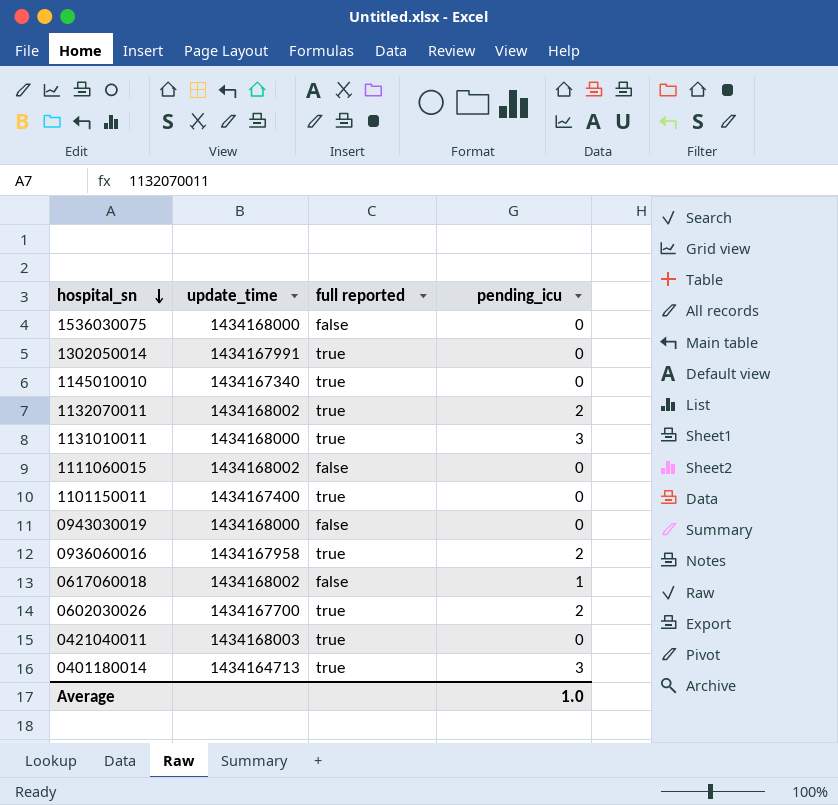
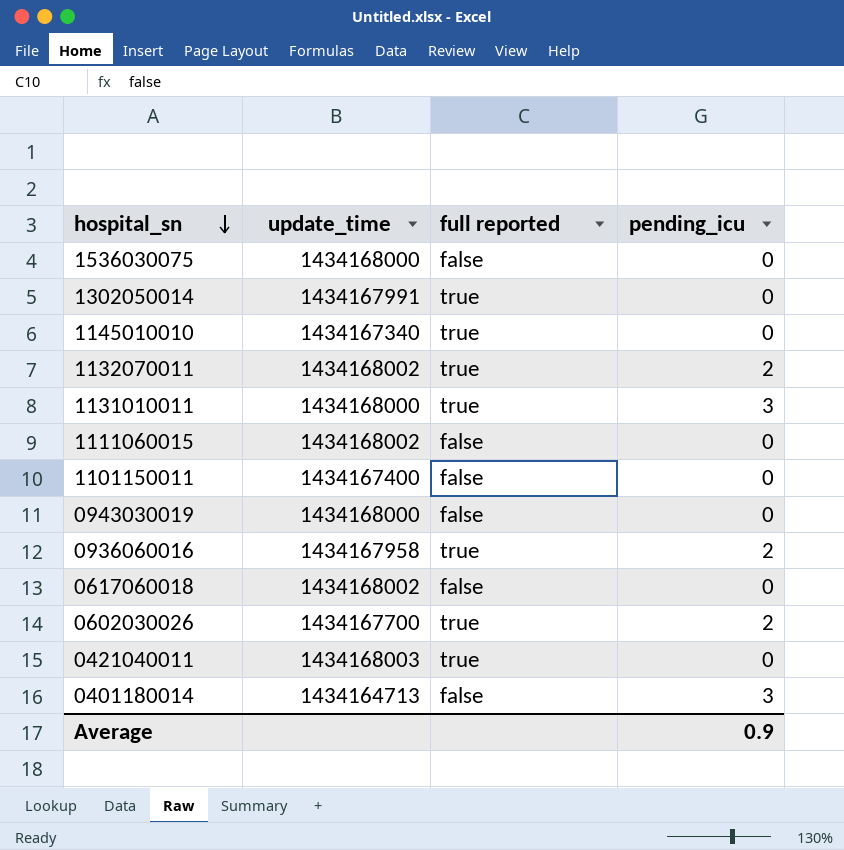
1101150011 | full reported: true -> false
0617060018 | pending_icu: 1 -> 0
0401180014 | full reported: true -> false
Average | pending_icu: 1.0 -> 0.9

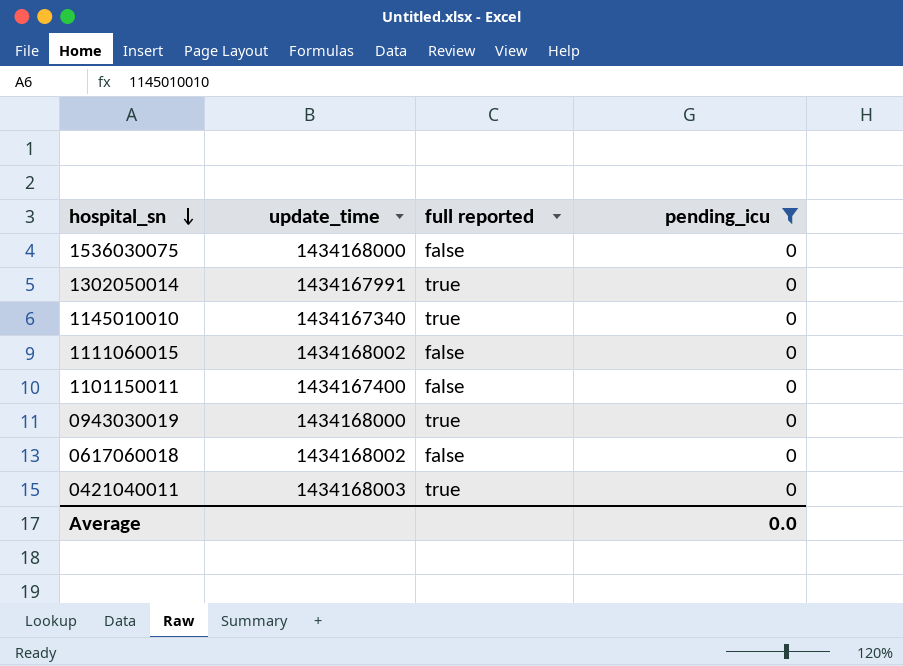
filter: none -> pending_icu = 0
0943030019 | full reported: false -> true
Average | pending_icu: 0.9 -> 0.0

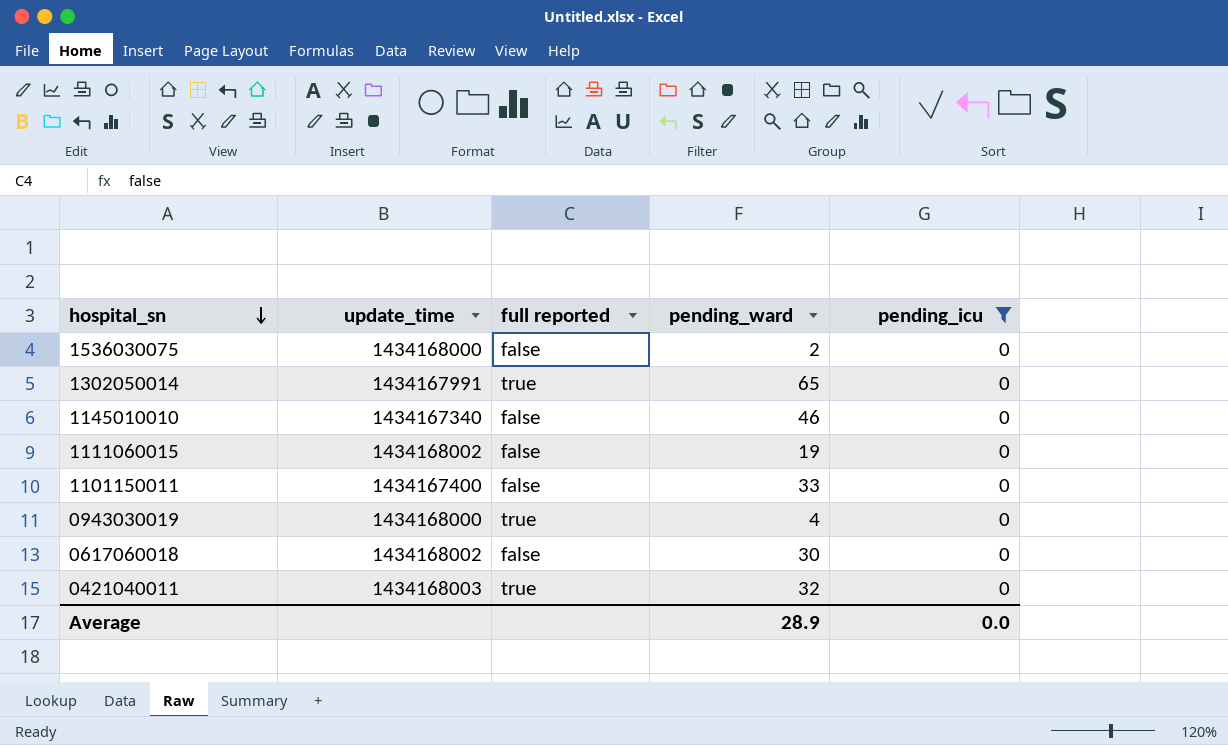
column pending_ward | position: none -> 4
1145010010 | full reported: true -> false

